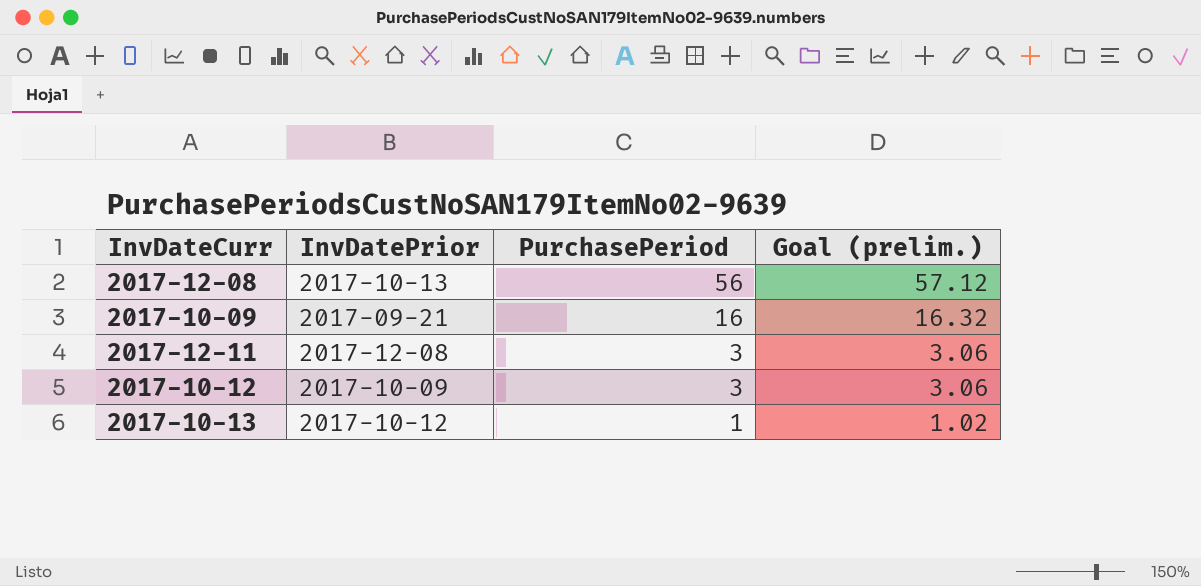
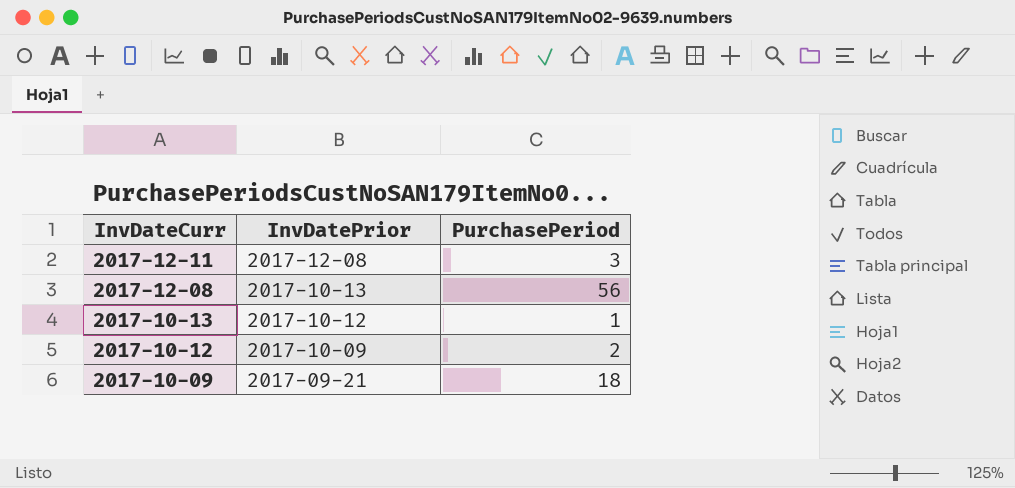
row order: PurchasePeriod descending -> InvDateCurr descending
column Goal (prelim.) | formula: [PurchasePeriod] * 1.02 -> none
2017-10-12 | PurchasePeriod: 3 -> 2
2017-10-09 | PurchasePeriod: 16 -> 18

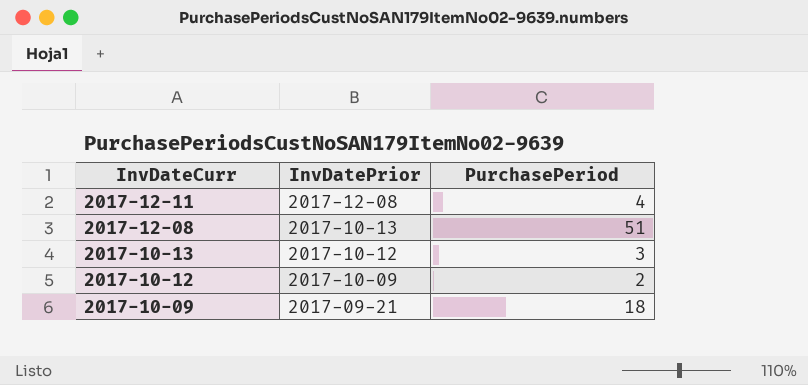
2017-12-11 | PurchasePeriod: 3 -> 4
2017-12-08 | PurchasePeriod: 56 -> 51
2017-10-13 | PurchasePeriod: 1 -> 3

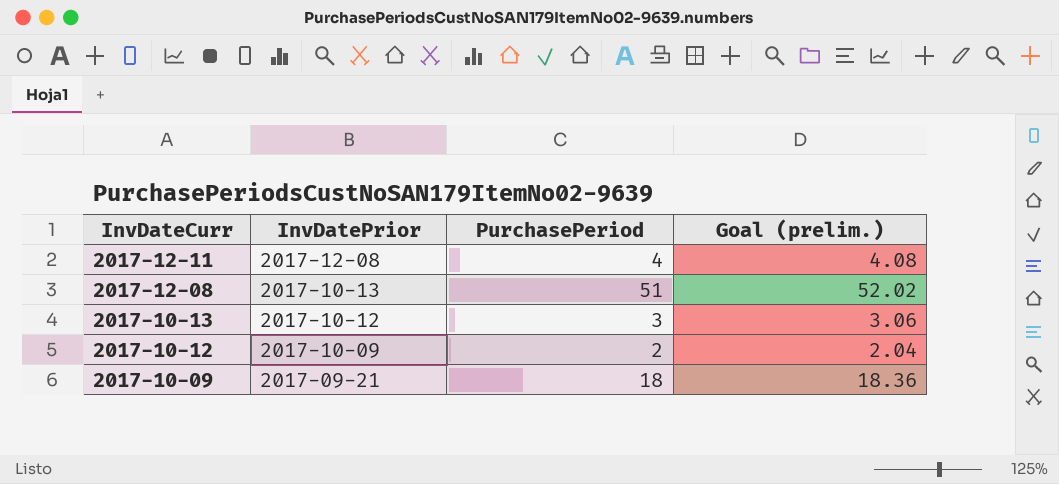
column Goal (prelim.) | formula: none -> [PurchasePeriod] * 1.02

